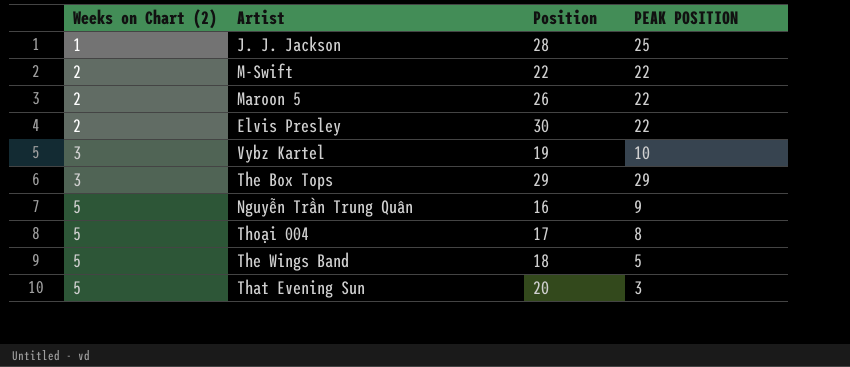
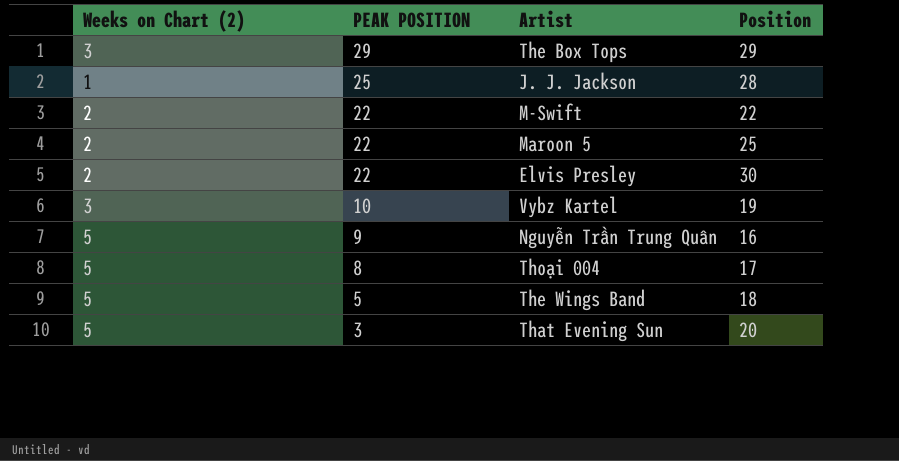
row order: Weeks on Chart (2) ascending -> PEAK POSITION descending
column PEAK POSITION | position: 4 -> 2
Maroon 5 | Position: 26 -> 25

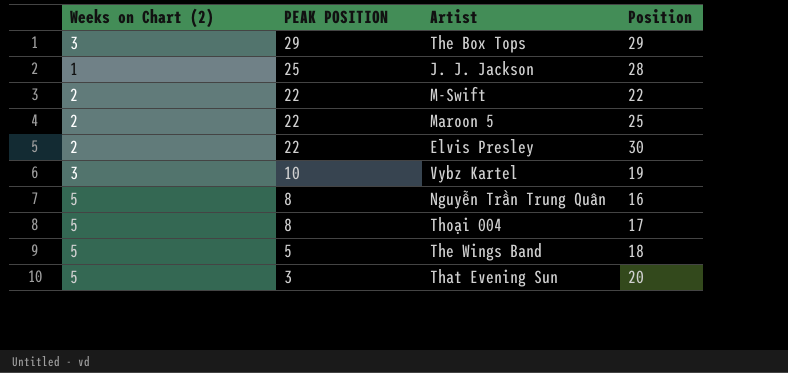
Nguyễn Trần Trung Quân | PEAK POSITION: 9 -> 8

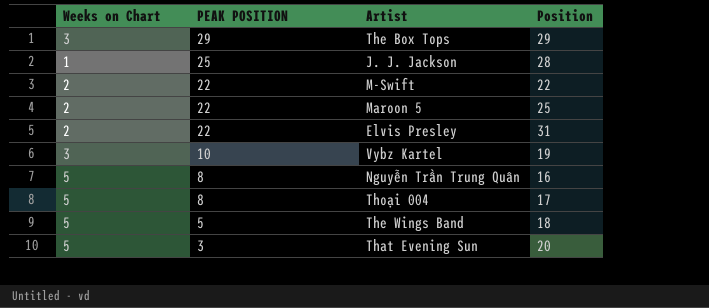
column name: Weeks on Chart (2) -> Weeks on Chart
Elvis Presley | Position: 30 -> 31

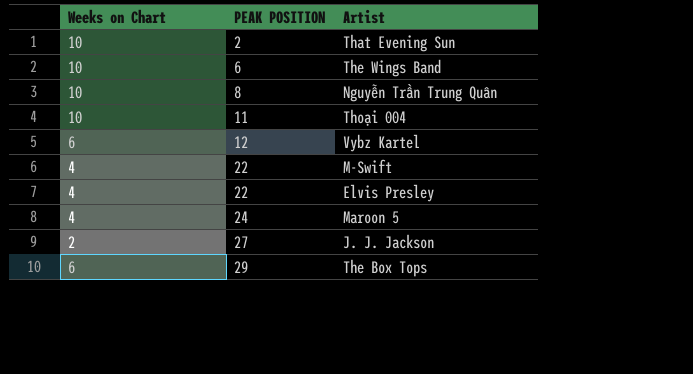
row order: PEAK POSITION descending -> PEAK POSITION ascending
column Position | position: 4 -> none
That Evening Sun | Weeks on Chart: 5 -> 10
That Evening Sun | PEAK POSITION: 3 -> 2
The Wings Band | Weeks on Chart: 5 -> 10
The Wings Band | PEAK POSITION: 5 -> 6
Nguyễn Trần Trung Quân | Weeks on Chart: 5 -> 10
Thoại 004 | Weeks on Chart: 5 -> 10
Thoại 004 | PEAK POSITION: 8 -> 11
Vybz Kartel | Weeks on Chart: 3 -> 6
Vybz Kartel | PEAK POSITION: 10 -> 12
M-Swift | Weeks on Chart: 2 -> 4
Elvis Presley | Weeks on Chart: 2 -> 4
Maroon 5 | Weeks on Chart: 2 -> 4
Maroon 5 | PEAK POSITION: 22 -> 24
J. J. Jackson | Weeks on Chart: 1 -> 2
J. J. Jackson | PEAK POSITION: 25 -> 27
The Box Tops | Weeks on Chart: 3 -> 6

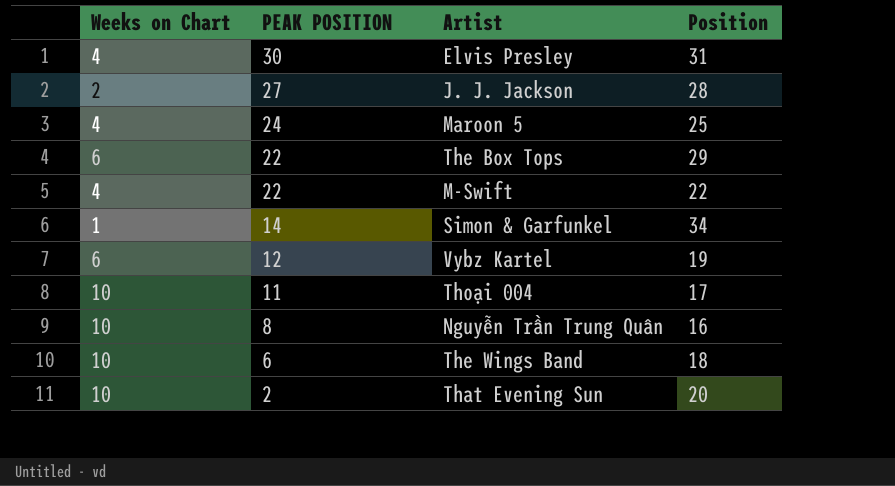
row order: PEAK POSITION ascending -> PEAK POSITION descending
column Position | position: none -> 4
Elvis Presley | PEAK POSITION: 22 -> 30
The Box Tops | PEAK POSITION: 29 -> 22
row Simon & Garfunkel: none -> 1 | 14 | 34

